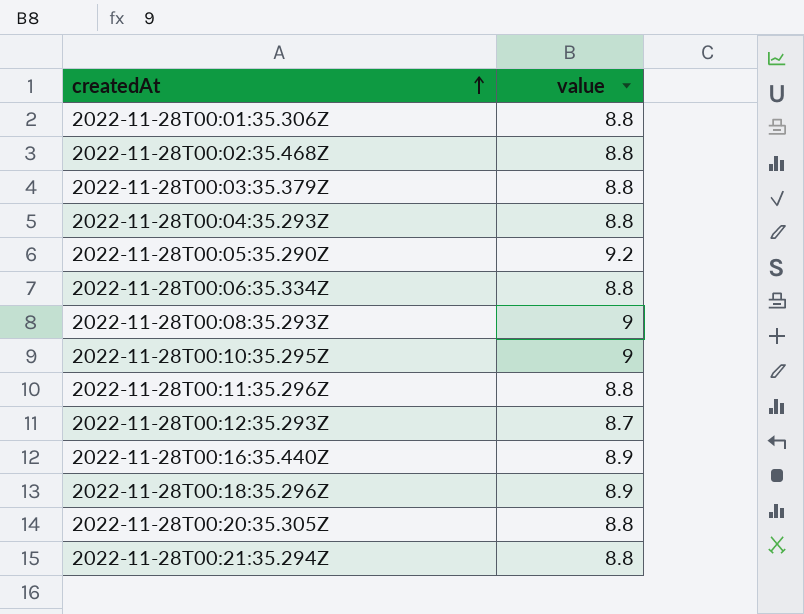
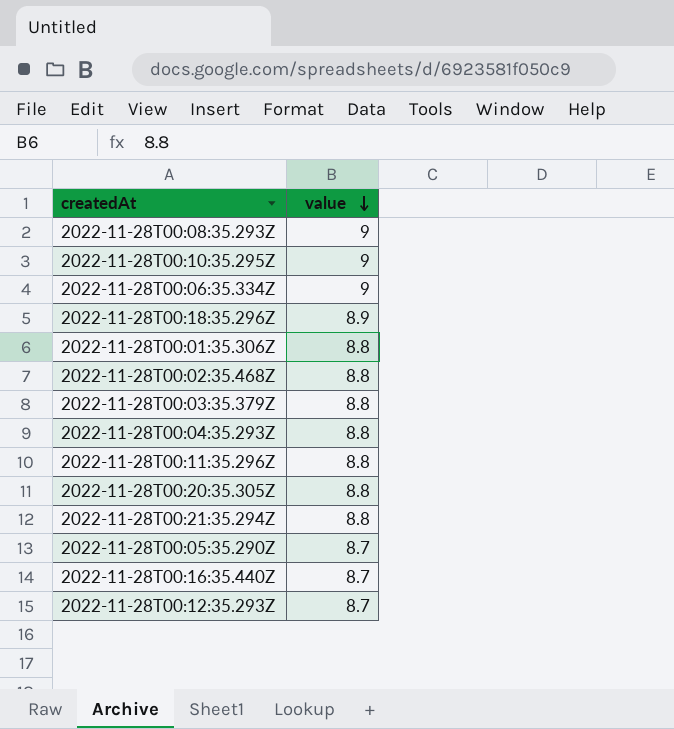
row order: createdAt ascending -> value descending
2022-11-28T00:06:35.334Z | value: 8.8 -> 9
2022-11-28T00:05:35.290Z | value: 9.2 -> 8.7
2022-11-28T00:16:35.440Z | value: 8.9 -> 8.7

